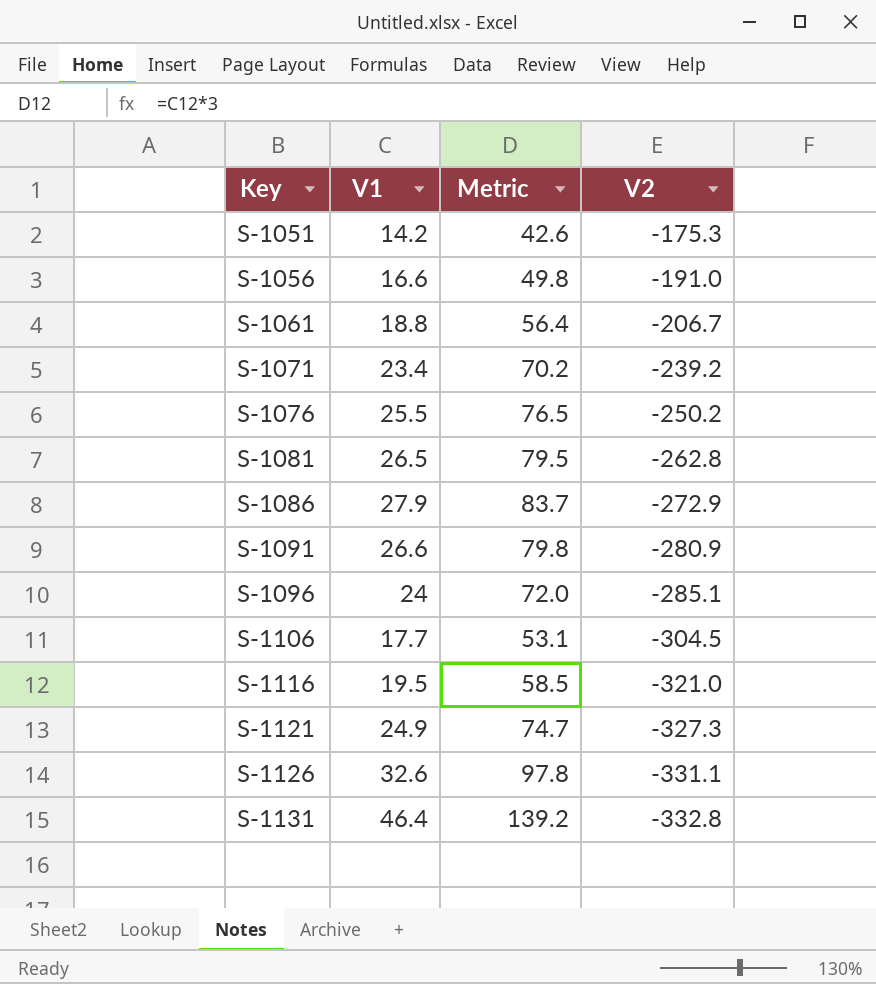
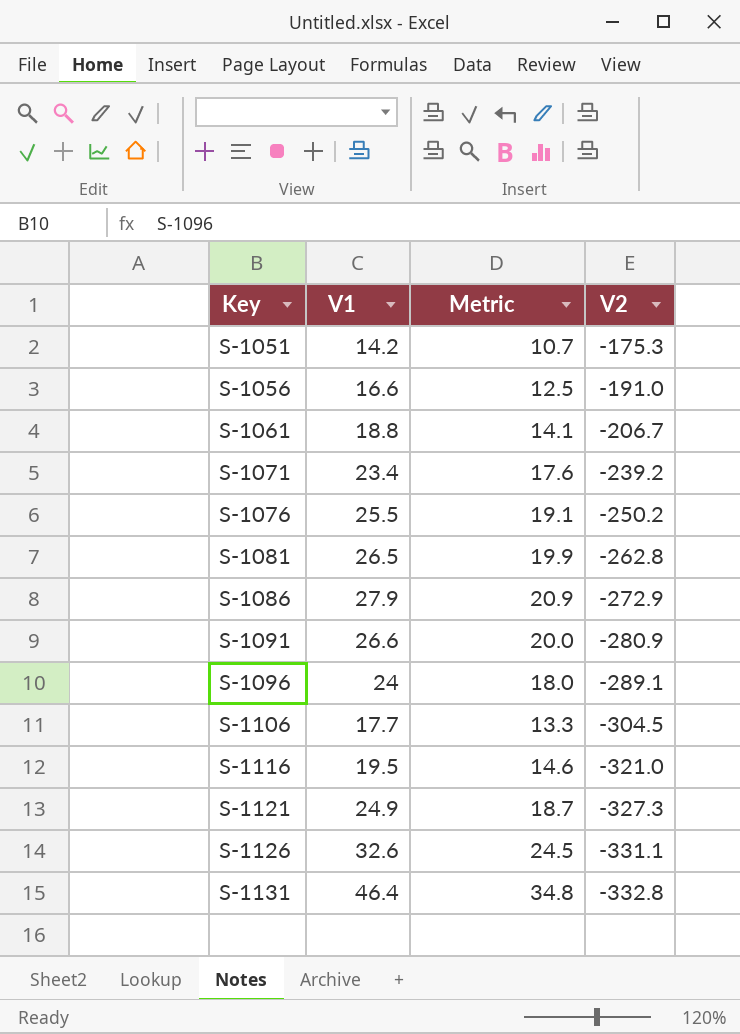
column Metric | formula: [V1] * 3 -> [V1] * 0.75
S-1096 | V2: -285.1 -> -289.1

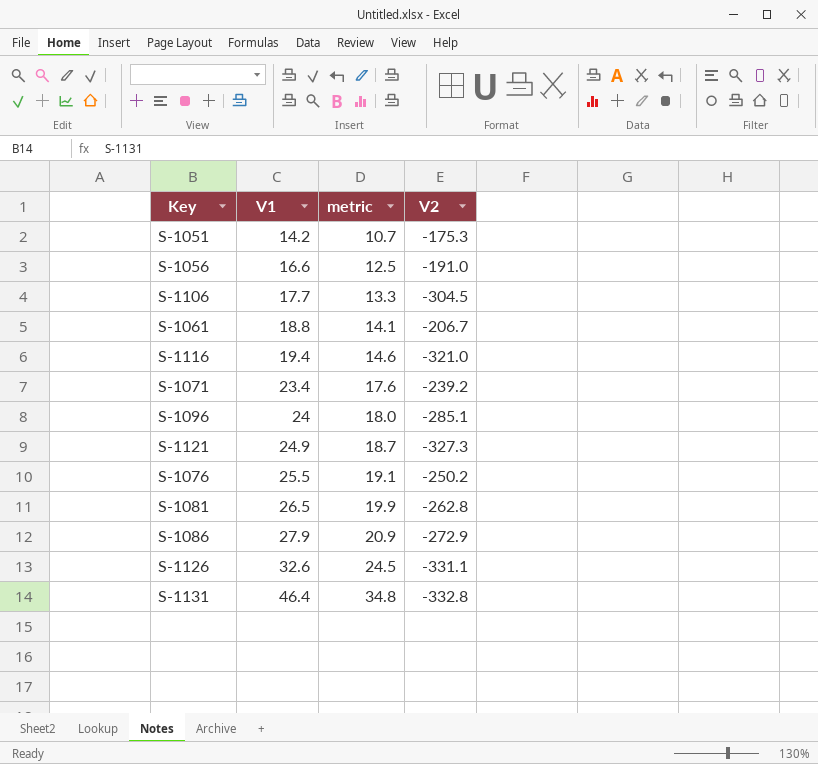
row order: Key ascending -> V1 ascending
column name: Metric -> metric
row S-1091: 26.6 | 20.0 | -280.9 -> none
S-1116 | V1: 19.5 -> 19.4
S-1096 | V2: -289.1 -> -285.1

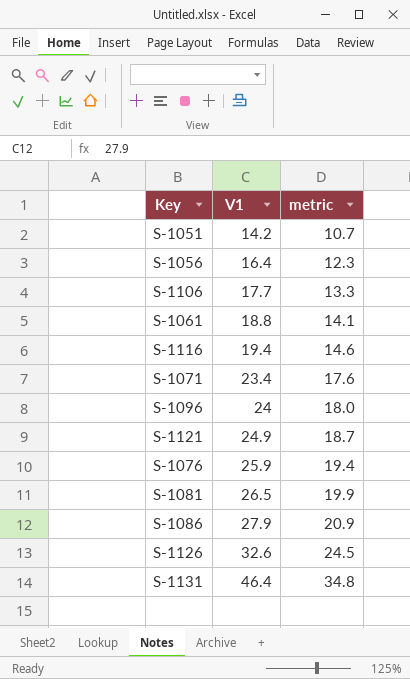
column V2 | position: 4 -> none
S-1056 | V1: 16.6 -> 16.4
S-1056 | metric: 12.5 -> 12.3
S-1076 | V1: 25.5 -> 25.9
S-1076 | metric: 19.1 -> 19.4

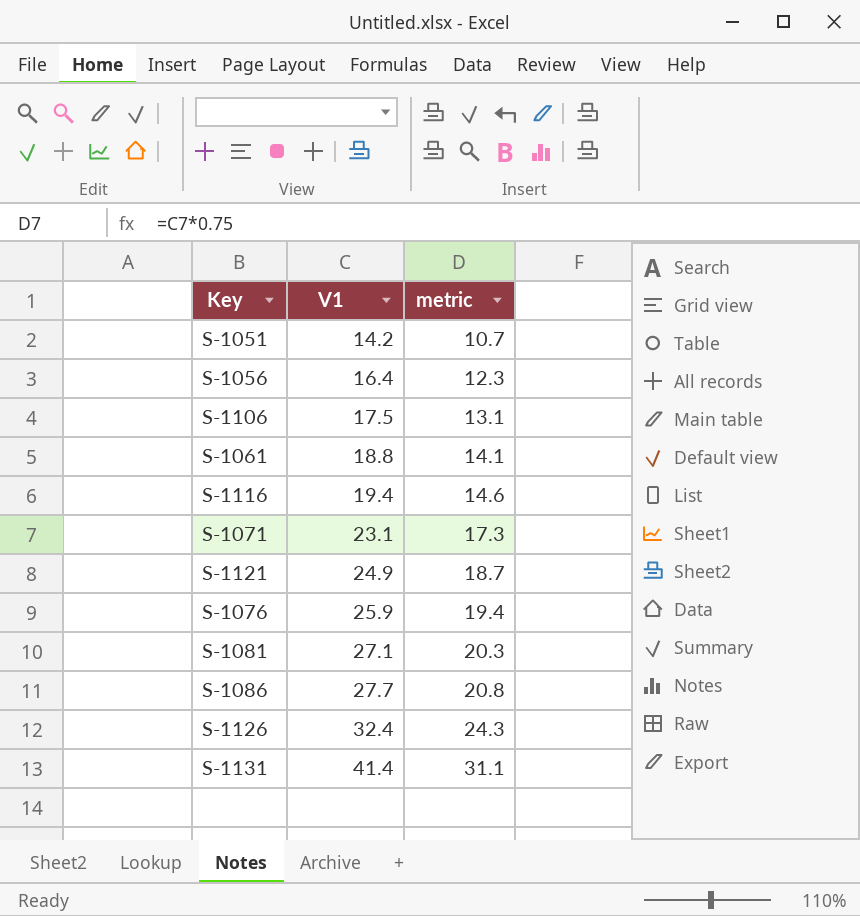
row S-1096: 24 | 18.0 -> none
S-1106 | V1: 17.7 -> 17.5
S-1106 | metric: 13.3 -> 13.1
S-1071 | V1: 23.4 -> 23.1
S-1071 | metric: 17.6 -> 17.3
S-1081 | V1: 26.5 -> 27.1
S-1081 | metric: 19.9 -> 20.3
S-1086 | V1: 27.9 -> 27.7
S-1086 | metric: 20.9 -> 20.8
S-1126 | V1: 32.6 -> 32.4
S-1126 | metric: 24.5 -> 24.3
S-1131 | V1: 46.4 -> 41.4
S-1131 | metric: 34.8 -> 31.1

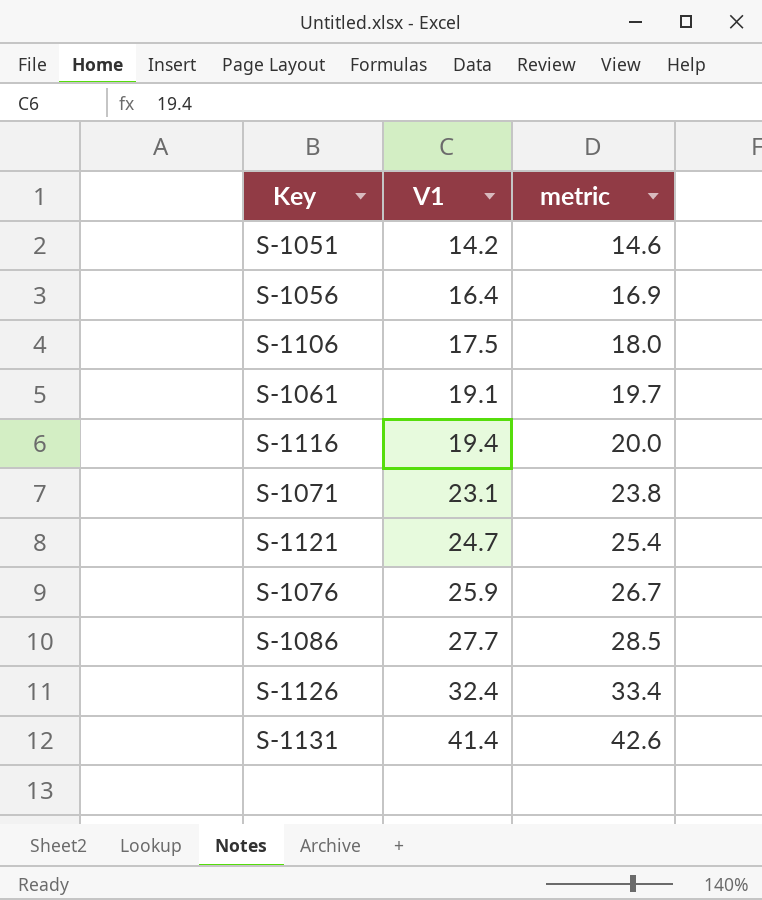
column metric | formula: [V1] * 0.75 -> [V1] * 1.03
row S-1081: 27.1 | 20.3 -> none
S-1061 | V1: 18.8 -> 19.1
S-1121 | V1: 24.9 -> 24.7

